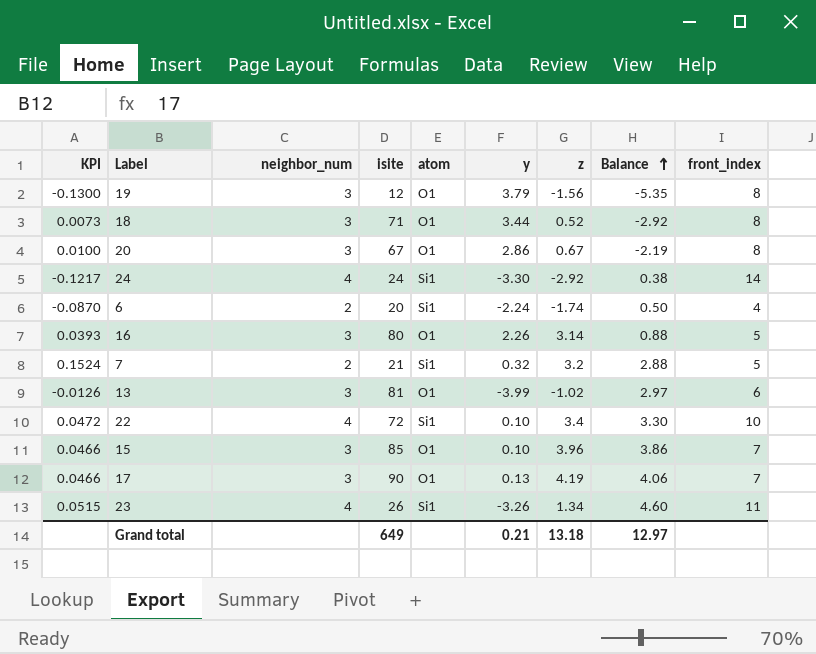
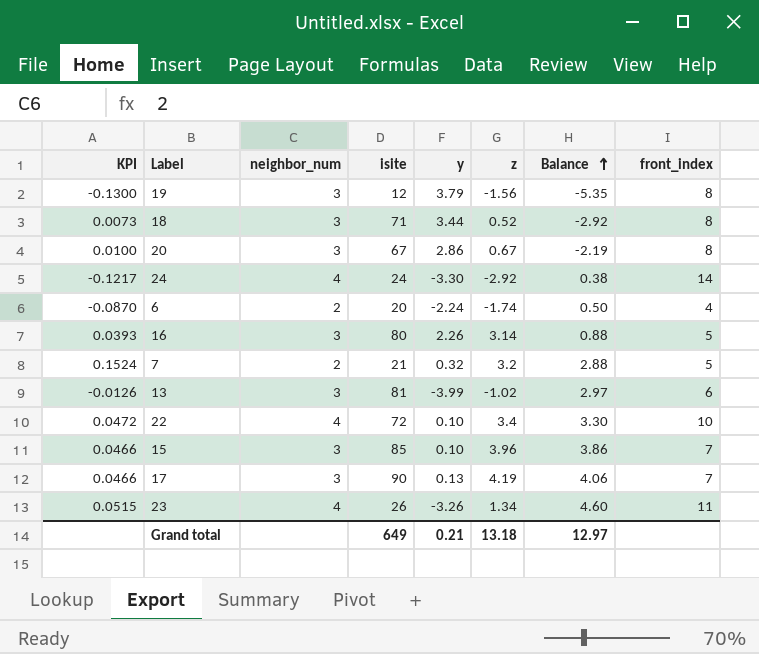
column atom | position: 5 -> none

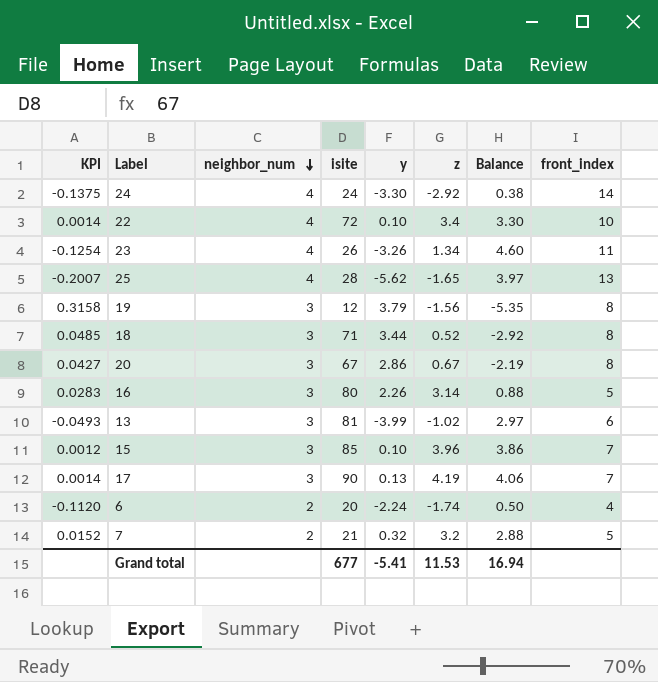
row order: Balance ascending -> neighbor_num descending
column KPI | formula: [z] / [isite] -> [y] / [isite]
row 25: none -> -0.2007 | 4 | 28 | -5.62 | -1.65 | 3.97 | 13
Grand total | isite: 649 -> 677
Grand total | y: 0.21 -> -5.41
Grand total | z: 13.18 -> 11.53
Grand total | Balance: 12.97 -> 16.94

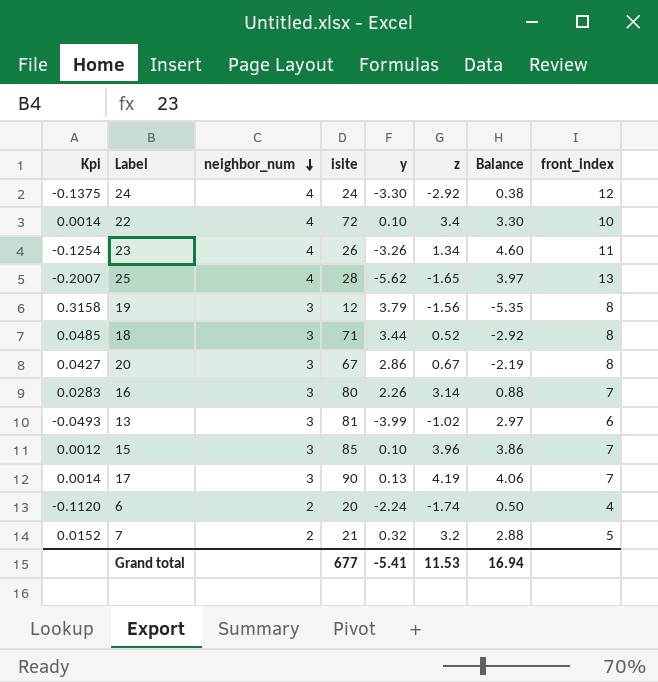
column name: KPI -> Kpi
24 | front_index: 14 -> 12
16 | front_index: 5 -> 7

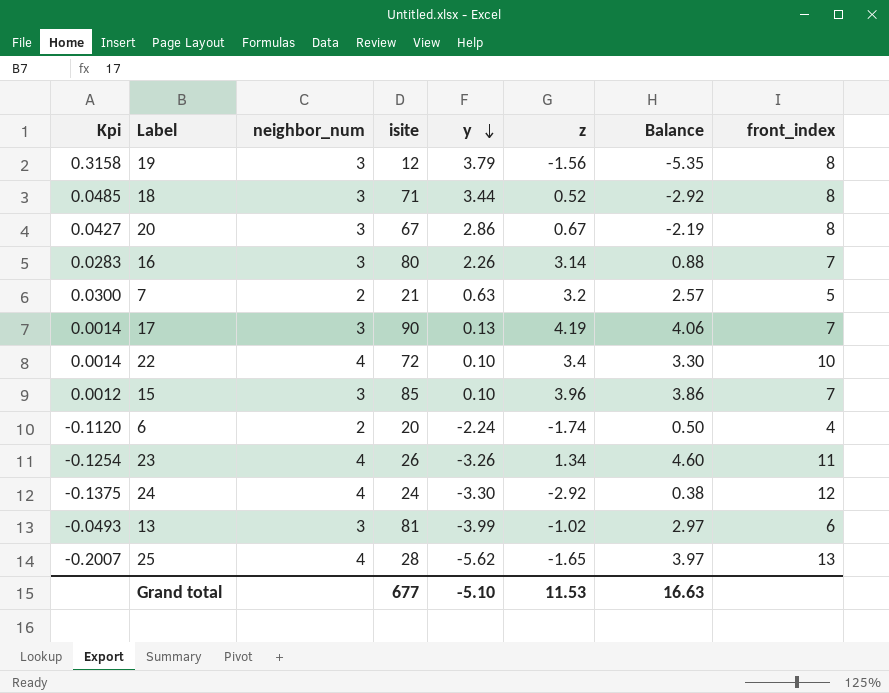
row order: neighbor_num descending -> y descending
7 | Kpi: 0.0152 -> 0.0300
7 | y: 0.32 -> 0.63
7 | Balance: 2.88 -> 2.57
Grand total | y: -5.41 -> -5.10
Grand total | Balance: 16.94 -> 16.63

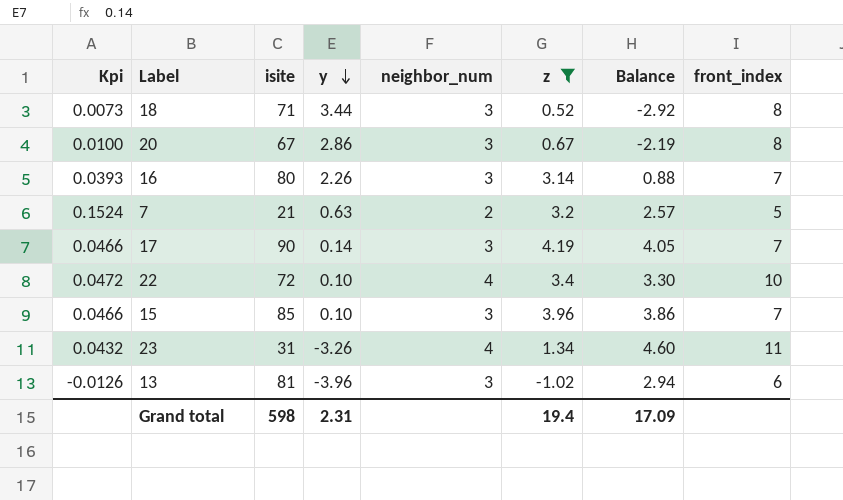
filter: none -> z >= -1.02
column Kpi | formula: [y] / [isite] -> [z] / [isite]
column neighbor_num | position: 3 -> 5
17 | y: 0.13 -> 0.14
17 | Balance: 4.06 -> 4.05
23 | isite: 26 -> 31
13 | y: -3.99 -> -3.96
13 | Balance: 2.97 -> 2.94
Grand total | isite: 677 -> 598
Grand total | y: -5.10 -> 2.31
Grand total | z: 11.53 -> 19.4
Grand total | Balance: 16.63 -> 17.09

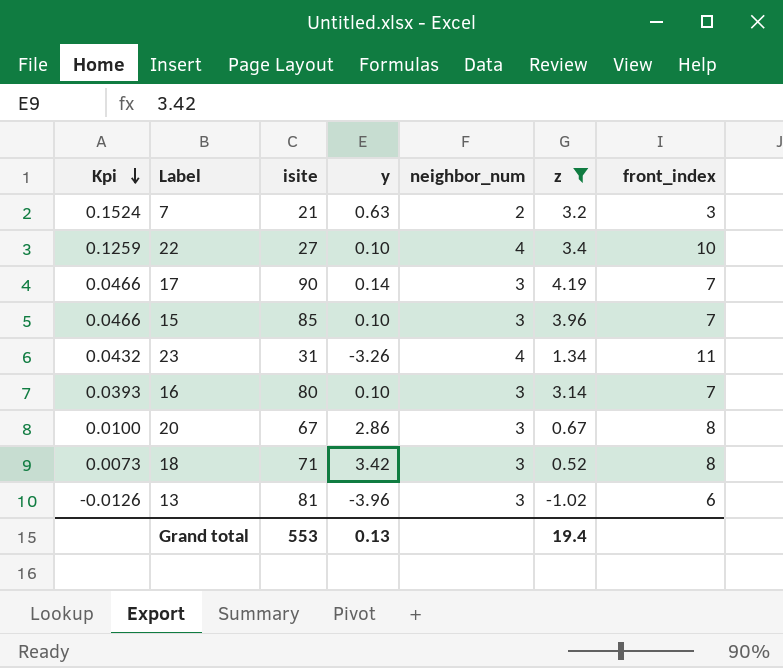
row order: y descending -> Kpi descending
column Balance | formula: [z] - [y] -> none
7 | front_index: 5 -> 3
22 | Kpi: 0.0472 -> 0.1259
22 | isite: 72 -> 27
16 | y: 2.26 -> 0.10
18 | y: 3.44 -> 3.42
Grand total | isite: 598 -> 553
Grand total | y: 2.31 -> 0.13

